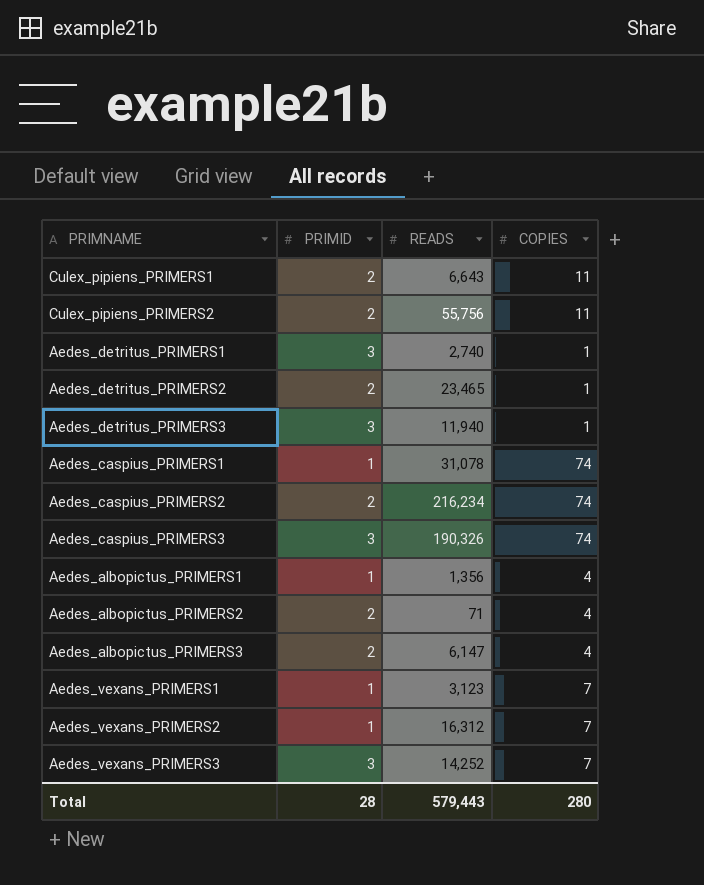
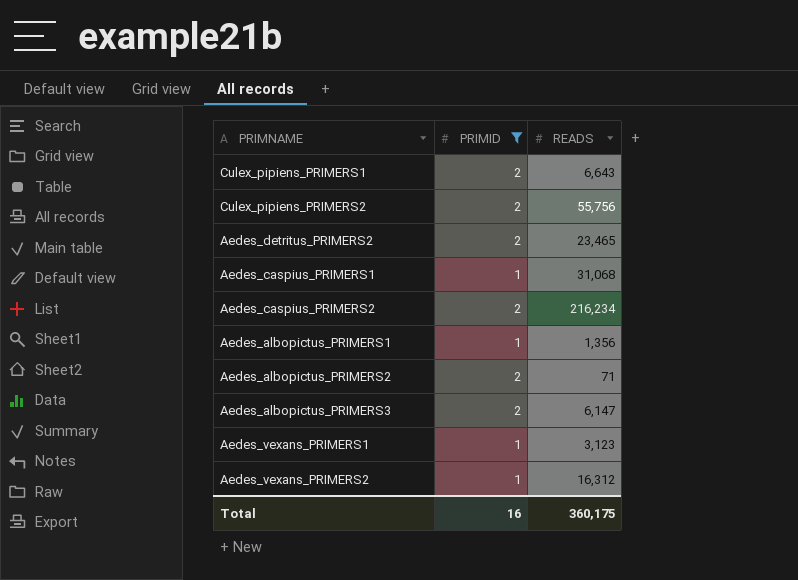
filter: none -> PRIMID != 3
column COPIES | position: 4 -> none
Aedes_caspius_PRIMERS1 | READS: 31,078 -> 31,068
Total | PRIMID: 28 -> 16
Total | READS: 579,443 -> 360,175

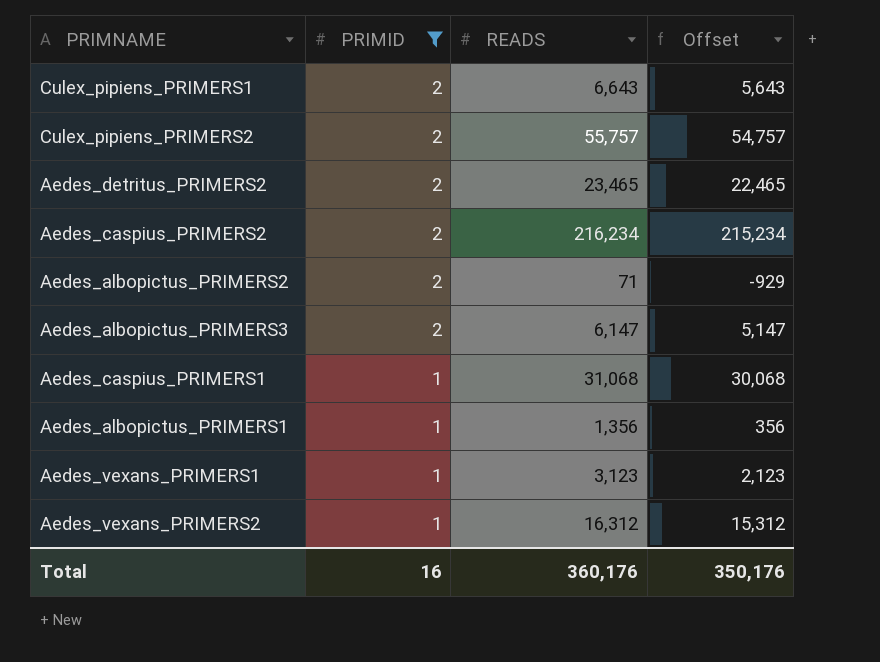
row order: none -> PRIMID descending
column Offset | formula: none -> [READS] - 1000
Culex_pipiens_PRIMERS2 | READS: 55,756 -> 55,757
Total | READS: 360,175 -> 360,176

